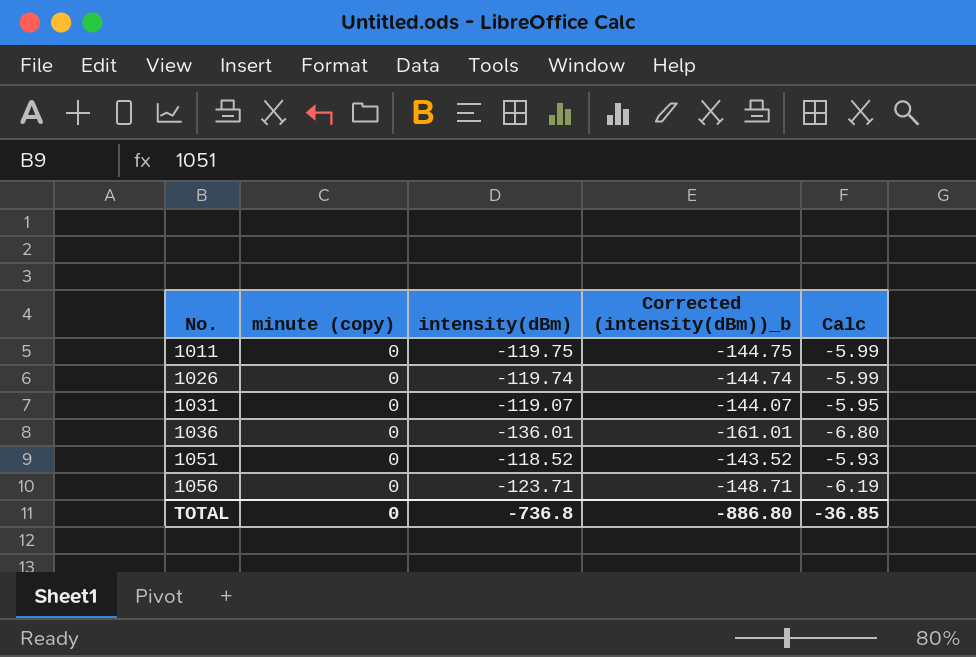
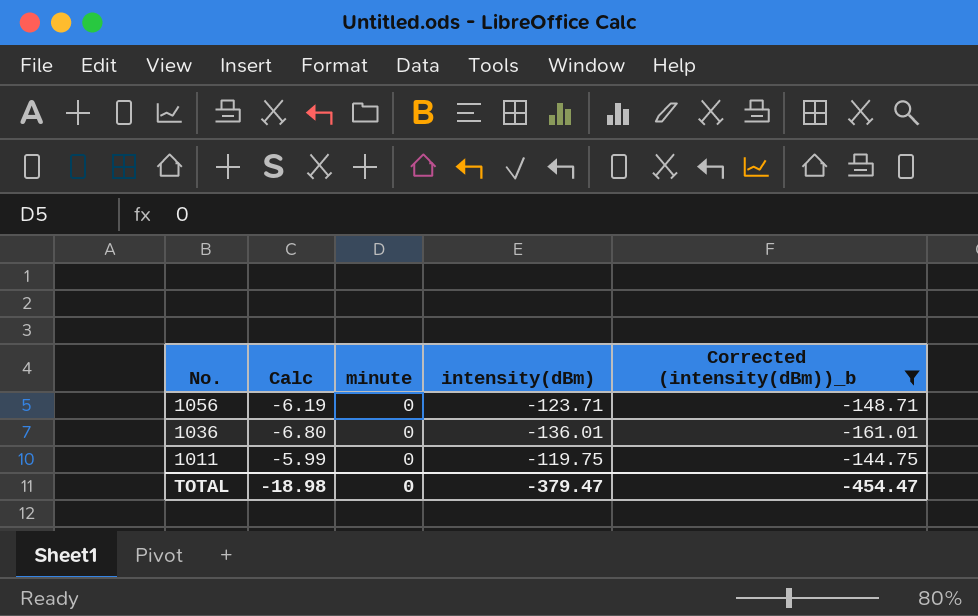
filter: none -> Corrected (intensity(dBm))_b <= -144.75
row order: No. ascending -> No. descending
column Calc | position: 5 -> 2
column name: minute (copy) -> minute
TOTAL | Calc: -36.85 -> -18.98
TOTAL | intensity(dBm): -736.8 -> -379.47
TOTAL | Corrected (intensity(dBm))_b: -886.80 -> -454.47

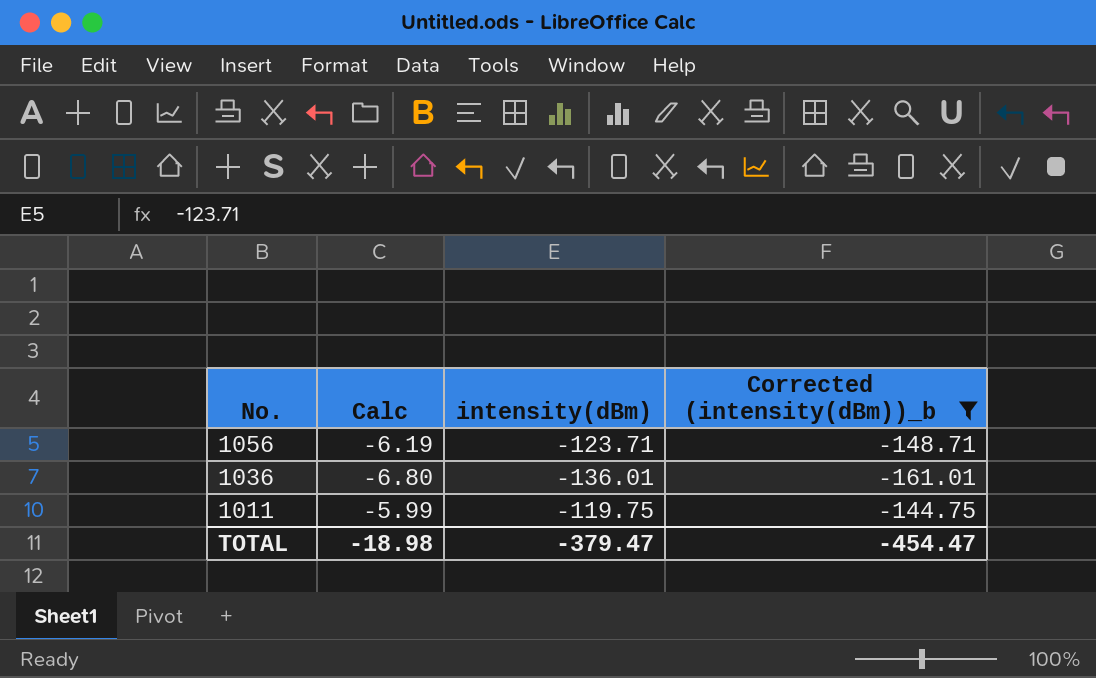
column minute | position: 3 -> none

